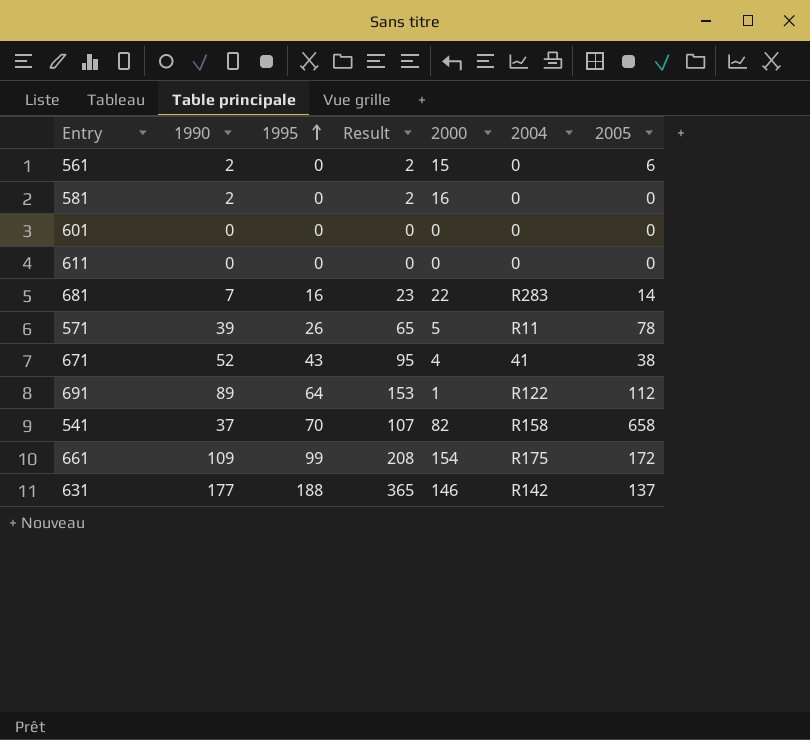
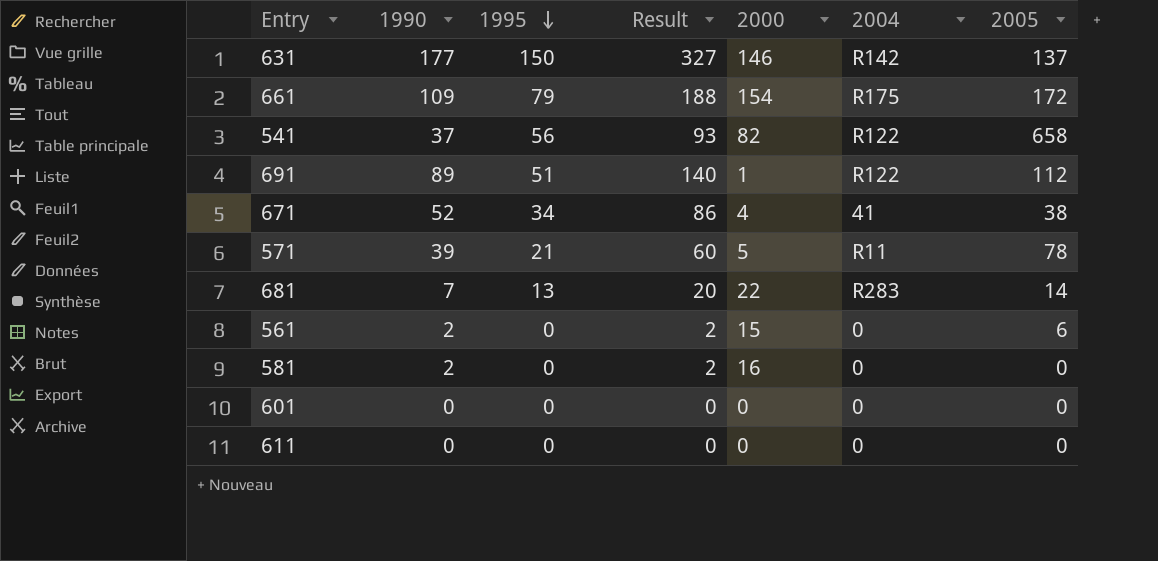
row order: 1995 ascending -> 1995 descending
631 | 1995: 188 -> 150
631 | Result: 365 -> 327
661 | 1995: 99 -> 79
661 | Result: 208 -> 188
541 | 1995: 70 -> 56
541 | Result: 107 -> 93
541 | 2004: R158 -> R122
691 | 1995: 64 -> 51
691 | Result: 153 -> 140
671 | 1995: 43 -> 34
671 | Result: 95 -> 86
571 | 1995: 26 -> 21
571 | Result: 65 -> 60
681 | 1995: 16 -> 13
681 | Result: 23 -> 20

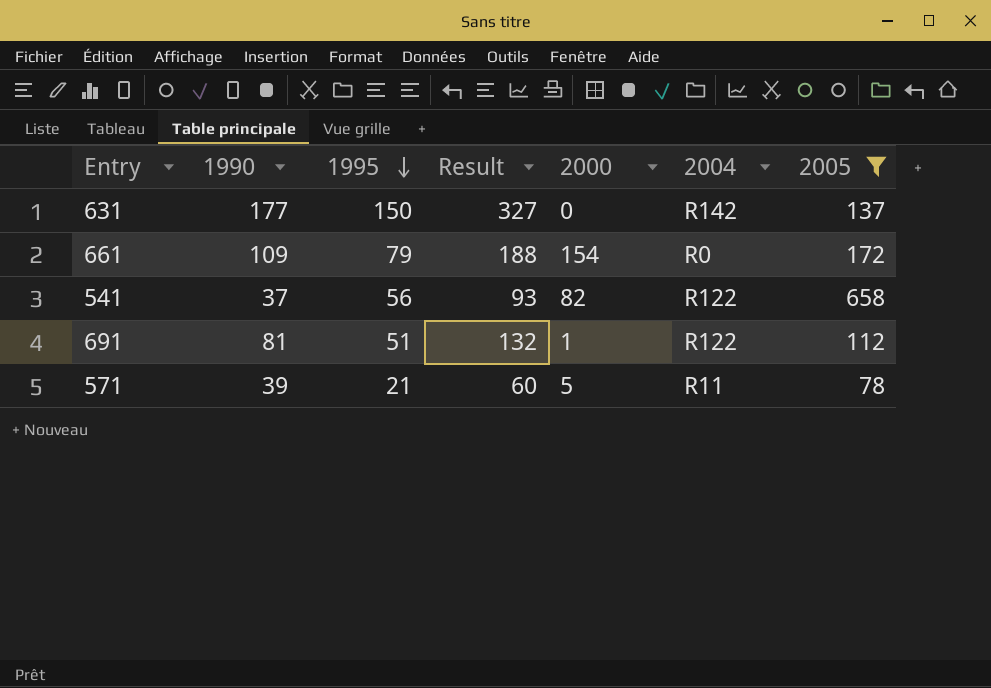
filter: none -> 2005 >= 78
631 | 2000: 146 -> 0
661 | 2004: R175 -> R0
691 | 1990: 89 -> 81
691 | Result: 140 -> 132

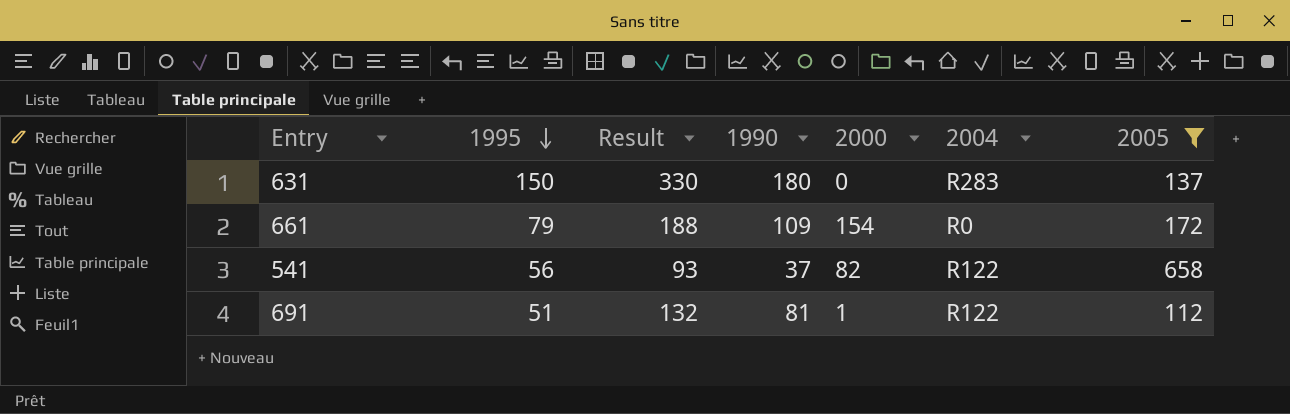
column 1990 | position: 2 -> 4
row 571: 39 | 21 | 60 | 5 | R11 | 78 -> none
631 | Result: 327 -> 330
631 | 1990: 177 -> 180
631 | 2004: R142 -> R283

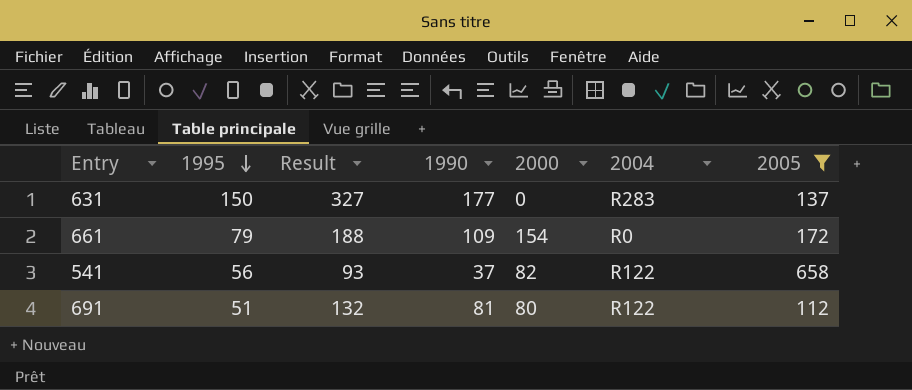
631 | Result: 330 -> 327
631 | 1990: 180 -> 177
691 | 2000: 1 -> 80

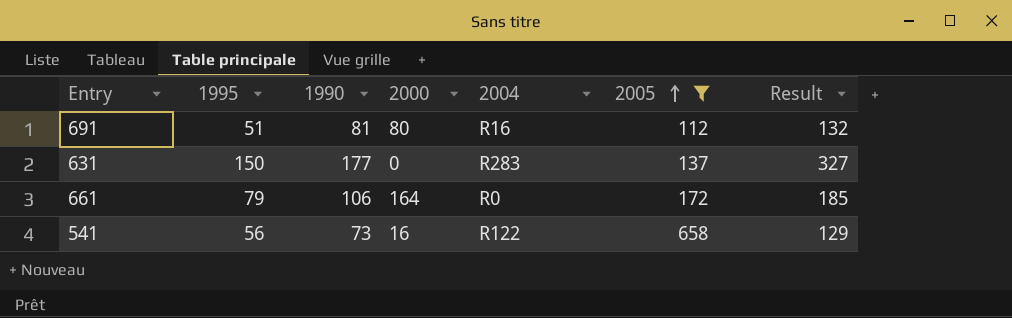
row order: 1995 descending -> 2005 ascending
column Result | position: 3 -> 7
691 | 2004: R122 -> R16
661 | 1990: 109 -> 106
661 | 2000: 154 -> 164
661 | Result: 188 -> 185
541 | 1990: 37 -> 73
541 | 2000: 82 -> 16
541 | Result: 93 -> 129

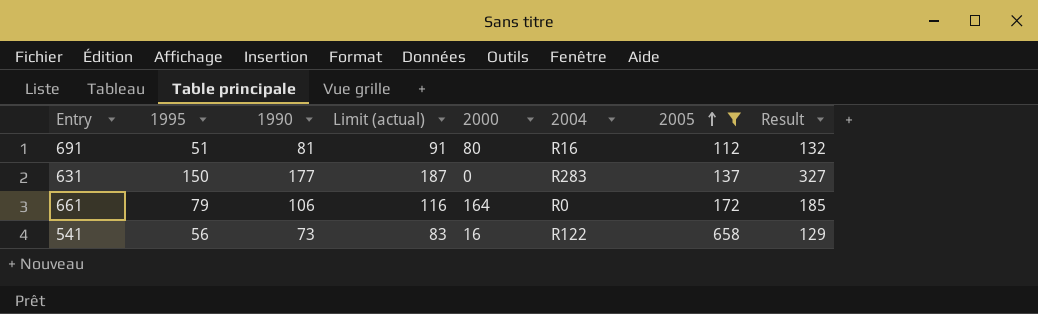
column Limit (actual) | formula: none -> [1990] + 10

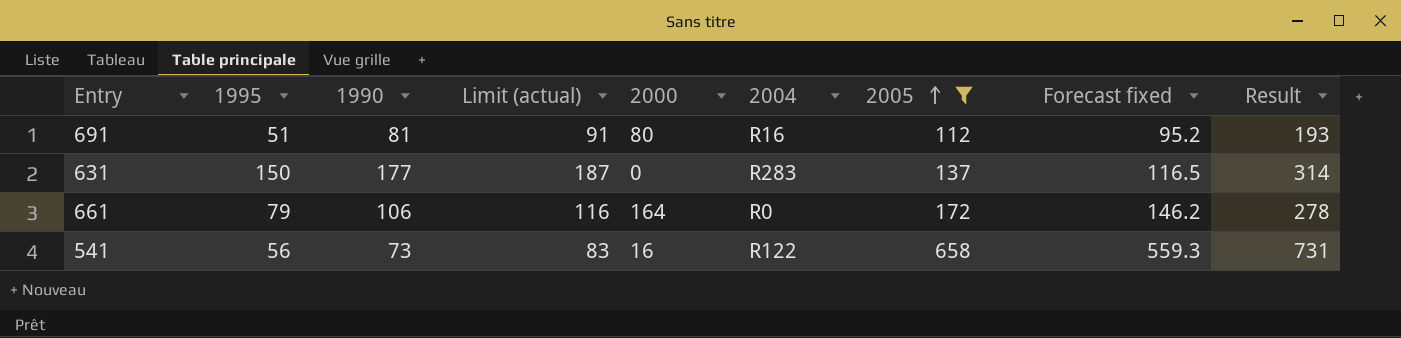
column Forecast fixed | formula: none -> [2005] * 0.85
column Result | formula: [1995] + [1990] -> [1990] + [2005]

